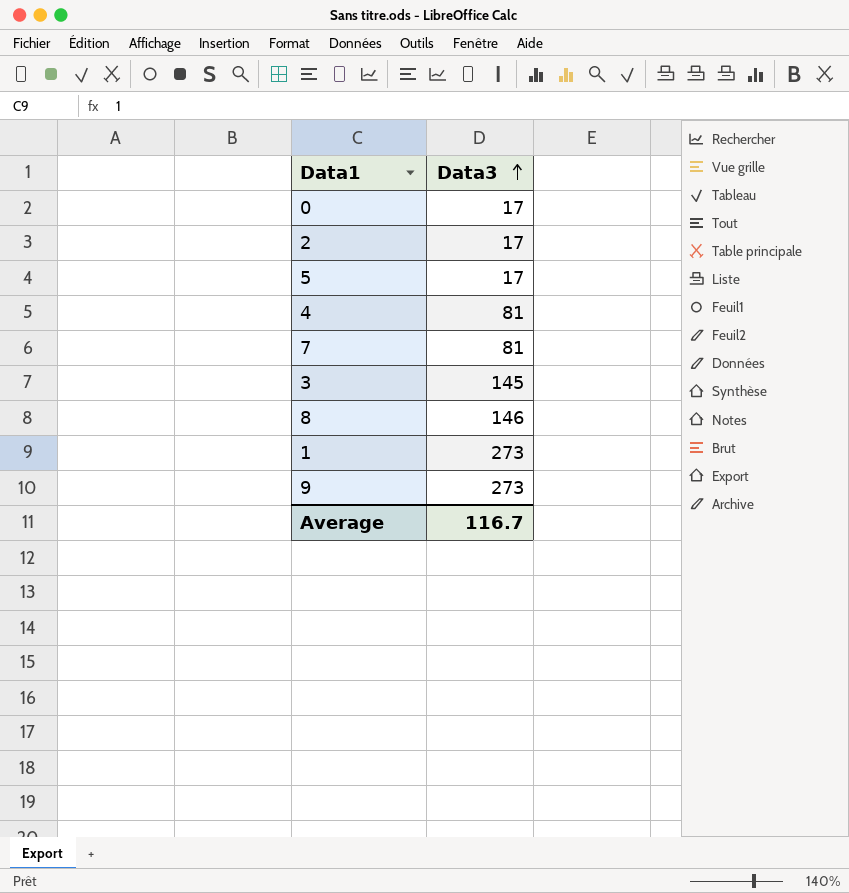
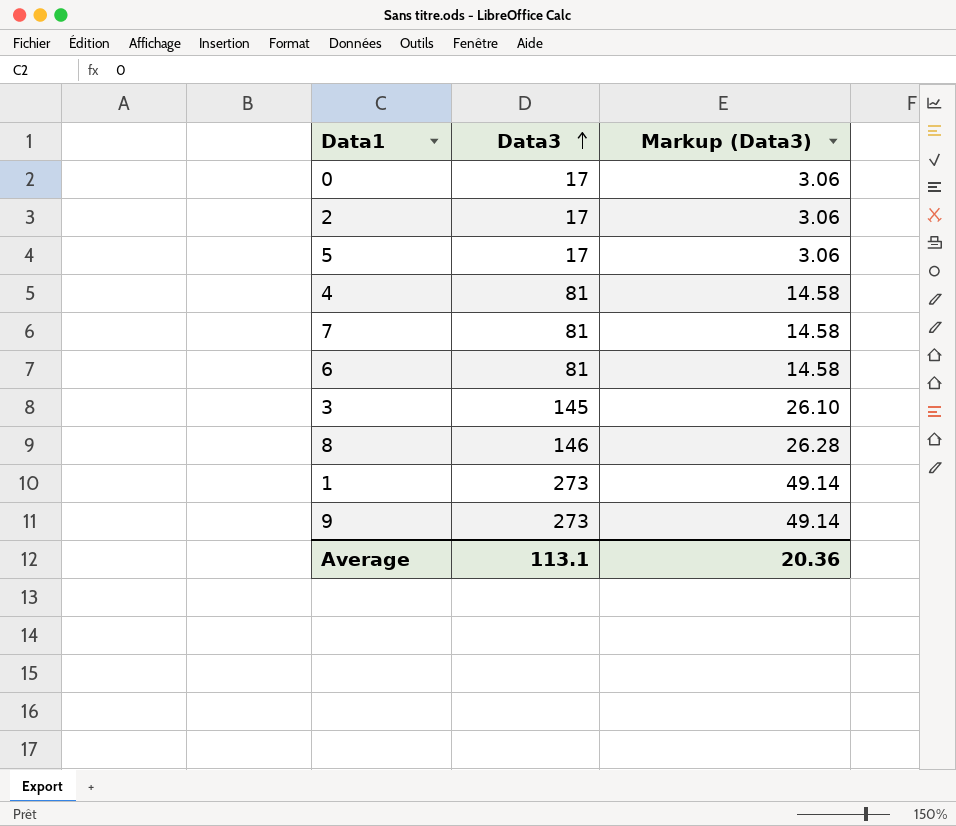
column Markup (Data3) | formula: none -> [Data3] * 0.18
row 6: none -> 81 | 14.58
Average | Data3: 116.7 -> 113.1

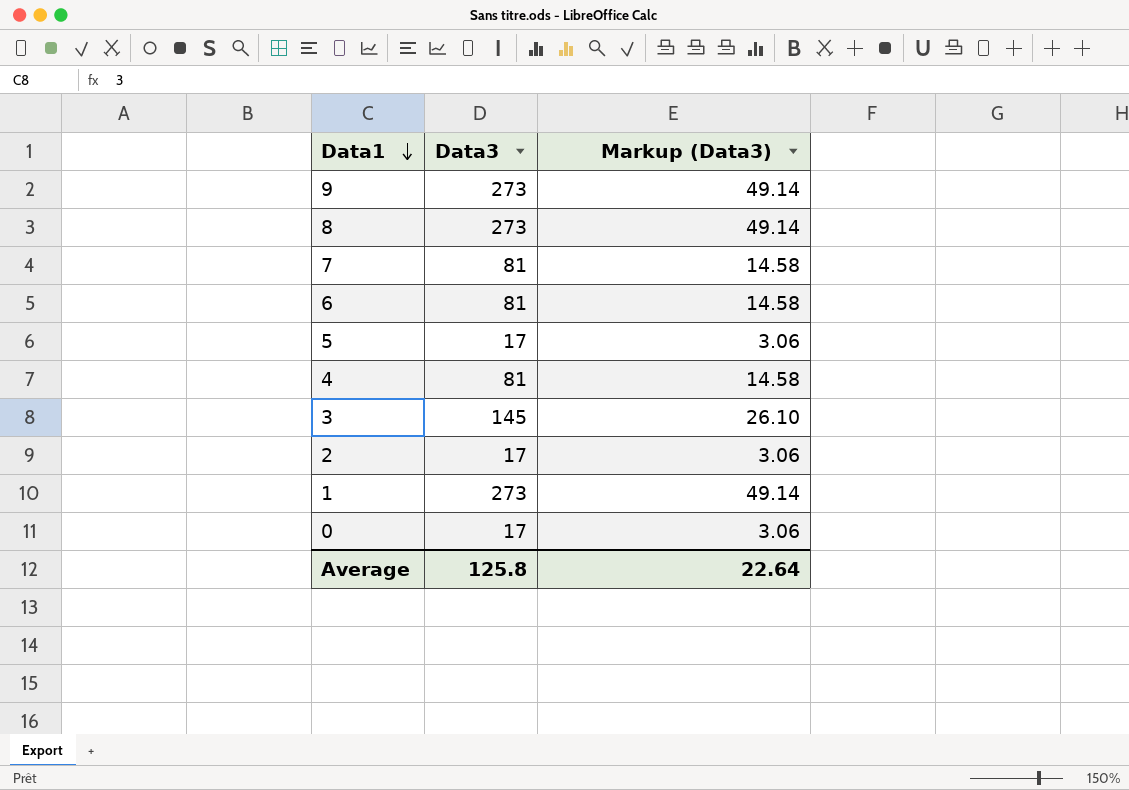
row order: Data3 ascending -> Data1 descending
8 | Data3: 146 -> 273
8 | Markup (Data3): 26.28 -> 49.14
Average | Data3: 113.1 -> 125.8
Average | Markup (Data3): 20.36 -> 22.64

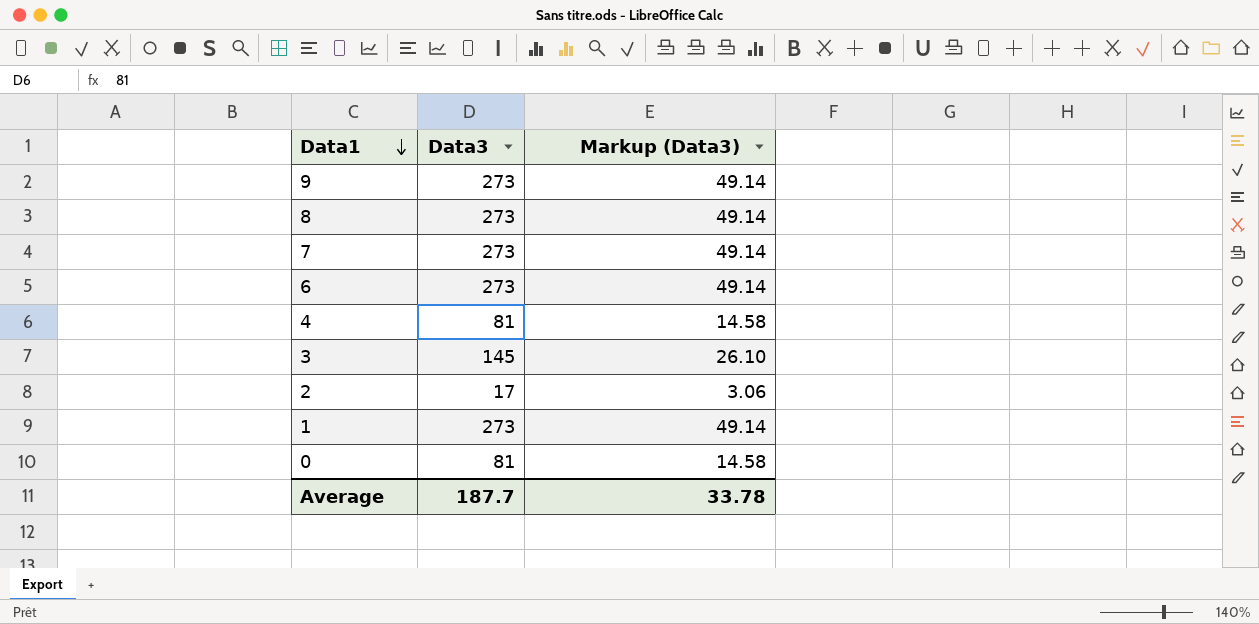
row 5: 17 | 3.06 -> none
7 | Data3: 81 -> 273
7 | Markup (Data3): 14.58 -> 49.14
6 | Data3: 81 -> 273
6 | Markup (Data3): 14.58 -> 49.14
0 | Data3: 17 -> 81
0 | Markup (Data3): 3.06 -> 14.58
Average | Data3: 125.8 -> 187.7
Average | Markup (Data3): 22.64 -> 33.78

